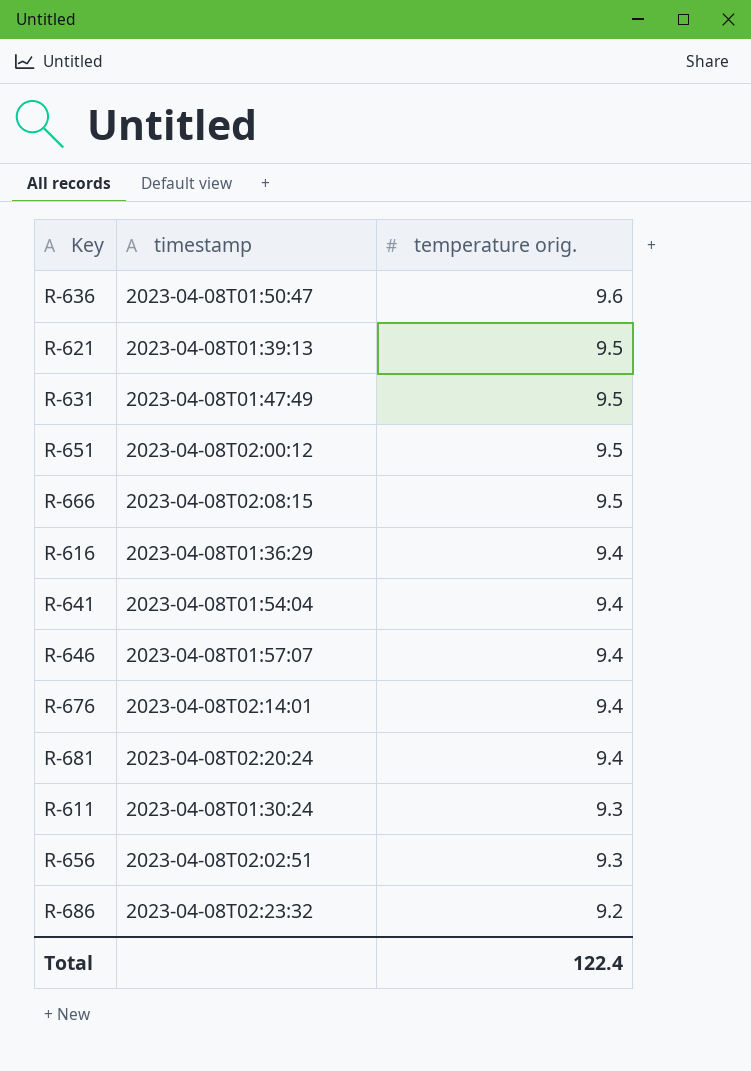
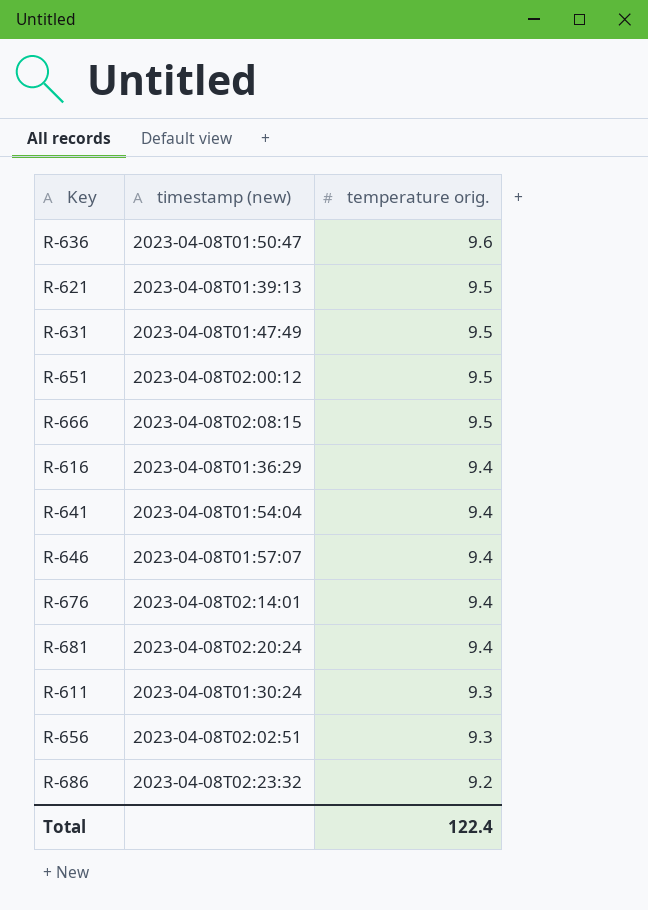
column name: timestamp -> timestamp (new)

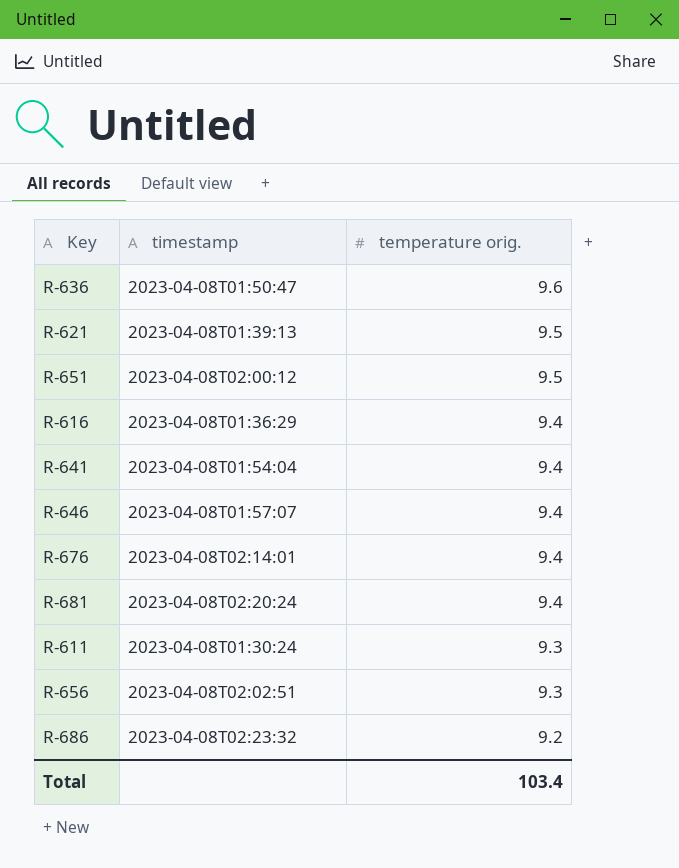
column name: timestamp (new) -> timestamp
row R-631: 2023-04-08T01:47:49 | 9.5 -> none
row R-666: 2023-04-08T02:08:15 | 9.5 -> none
Total | temperature orig.: 122.4 -> 103.4

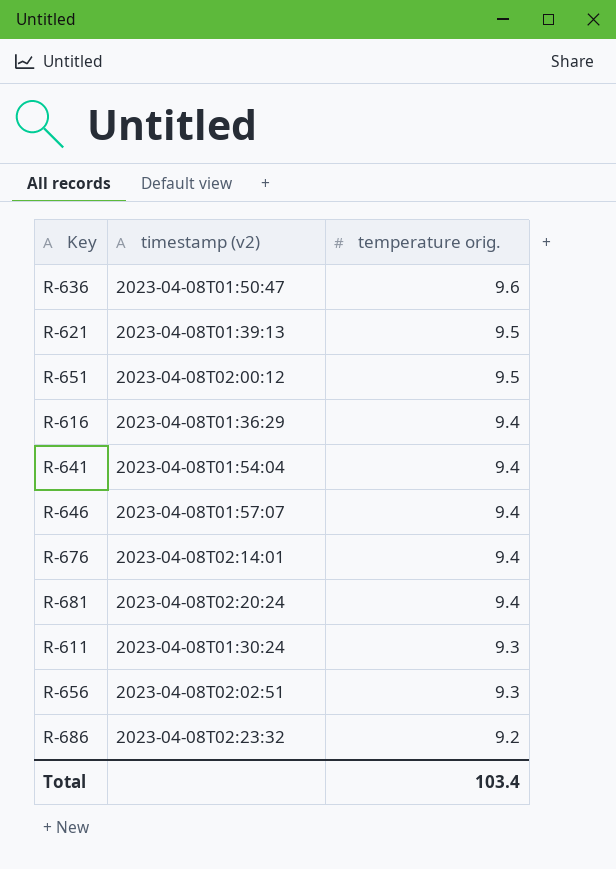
column name: timestamp -> timestamp (v2)

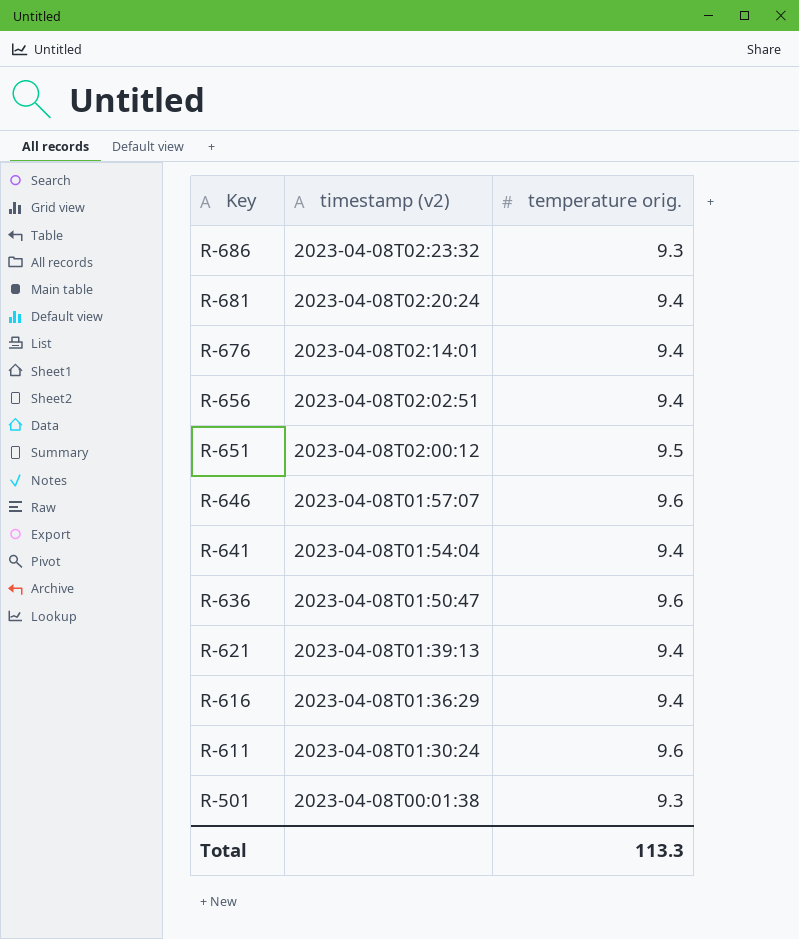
row order: temperature orig. descending -> Key descending
R-686 | temperature orig.: 9.2 -> 9.3
R-656 | temperature orig.: 9.3 -> 9.4
R-646 | temperature orig.: 9.4 -> 9.6
R-621 | temperature orig.: 9.5 -> 9.4
R-611 | temperature orig.: 9.3 -> 9.6
row R-501: none -> 2023-04-08T00:01:38 | 9.3
Total | temperature orig.: 103.4 -> 113.3

